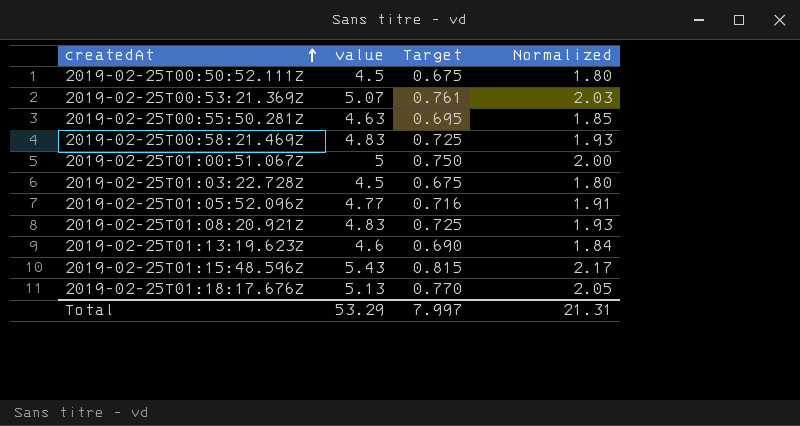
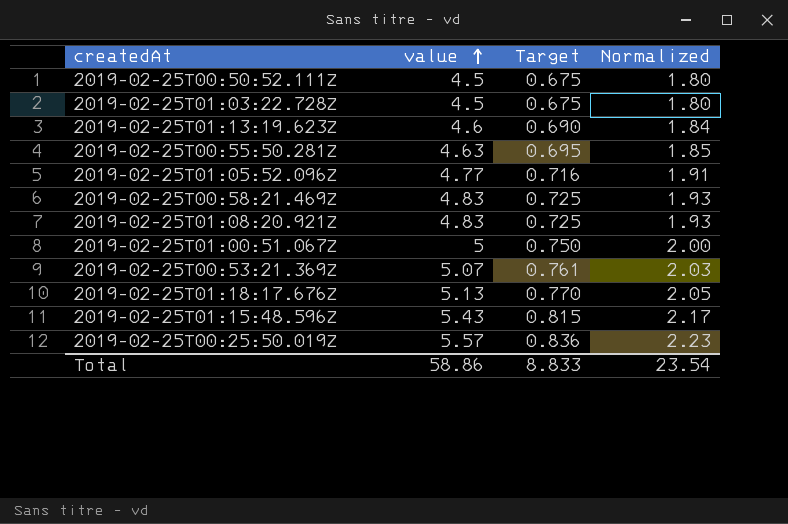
row order: createdAt ascending -> value ascending
row 2019-02-25T00:25:50.019Z: none -> 5.57 | 0.836 | 2.23
Total | value: 53.29 -> 58.86
Total | Target: 7.997 -> 8.833
Total | Normalized: 21.31 -> 23.54

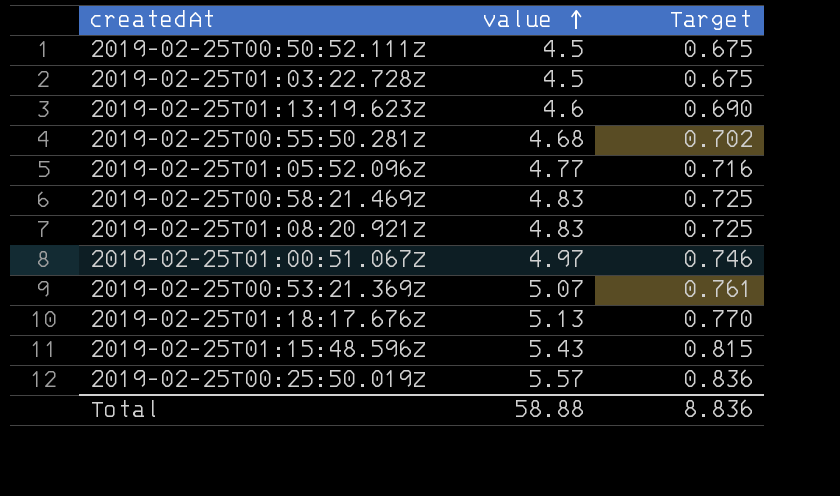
column Normalized | formula: [value] * 0.4 -> none
2019-02-25T00:55:50.281Z | value: 4.63 -> 4.68
2019-02-25T00:55:50.281Z | Target: 0.695 -> 0.702
2019-02-25T01:00:51.067Z | value: 5 -> 4.97
2019-02-25T01:00:51.067Z | Target: 0.750 -> 0.746
Total | value: 58.86 -> 58.88
Total | Target: 8.833 -> 8.836

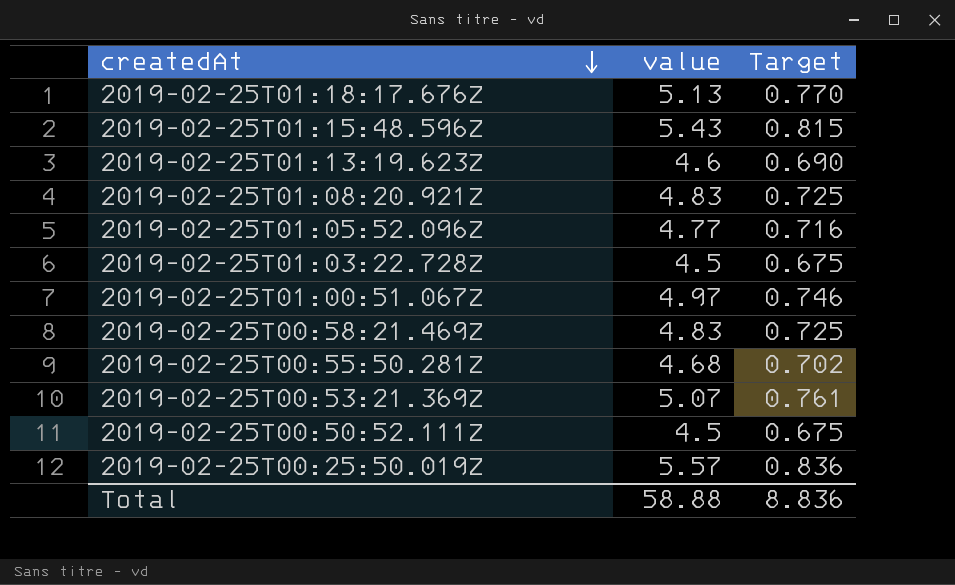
row order: value ascending -> createdAt descending

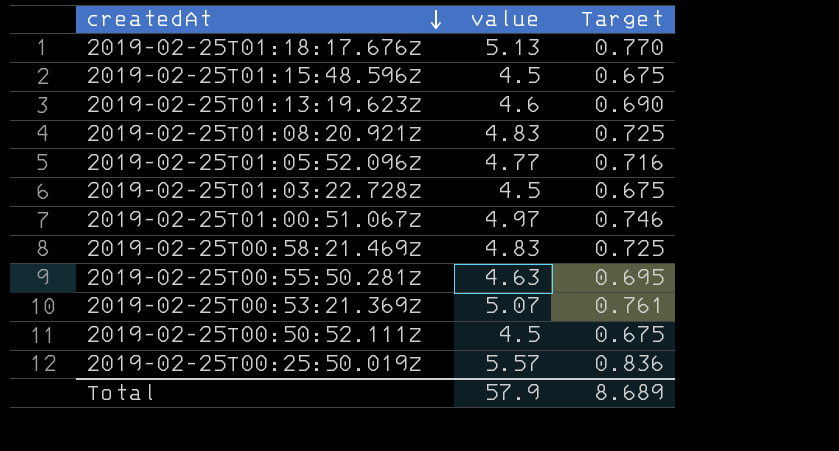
2019-02-25T01:15:48.596Z | value: 5.43 -> 4.5
2019-02-25T01:15:48.596Z | Target: 0.815 -> 0.675
2019-02-25T00:55:50.281Z | value: 4.68 -> 4.63
2019-02-25T00:55:50.281Z | Target: 0.702 -> 0.695
Total | value: 58.88 -> 57.9
Total | Target: 8.836 -> 8.689

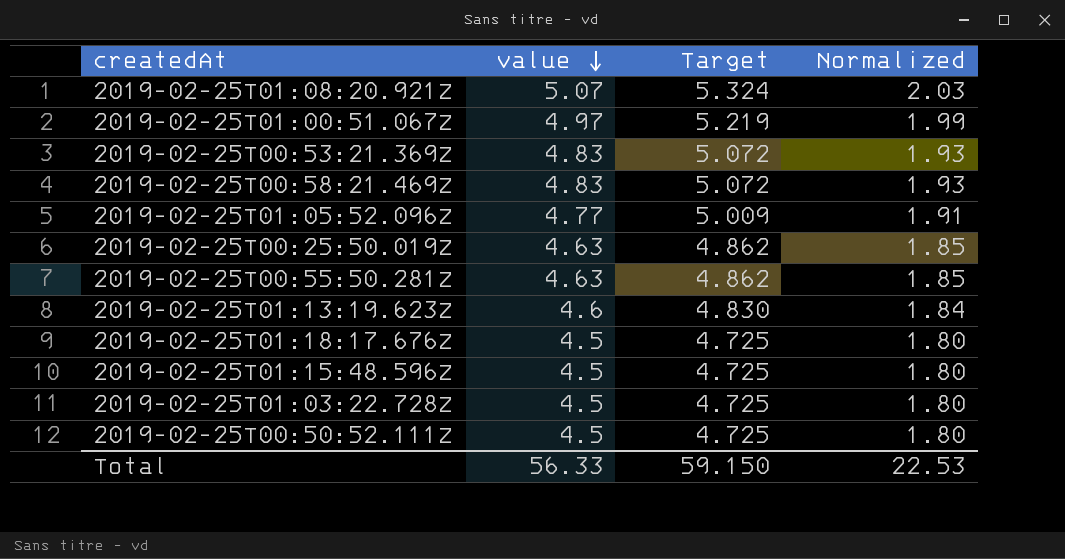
row order: createdAt descending -> value descending
column Target | formula: [value] * 0.15 -> [value] * 1.05
column Normalized | formula: none -> [value] * 0.4
2019-02-25T01:08:20.921Z | value: 4.83 -> 5.07
2019-02-25T00:53:21.369Z | value: 5.07 -> 4.83
2019-02-25T00:25:50.019Z | value: 5.57 -> 4.63
2019-02-25T01:18:17.676Z | value: 5.13 -> 4.5
Total | value: 57.9 -> 56.33
Total | Target: 8.689 -> 59.150

